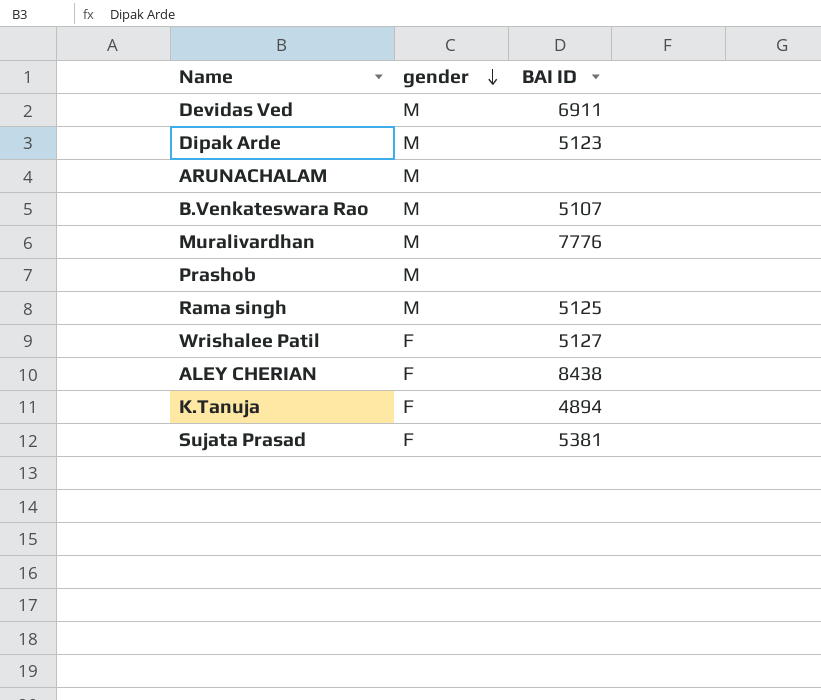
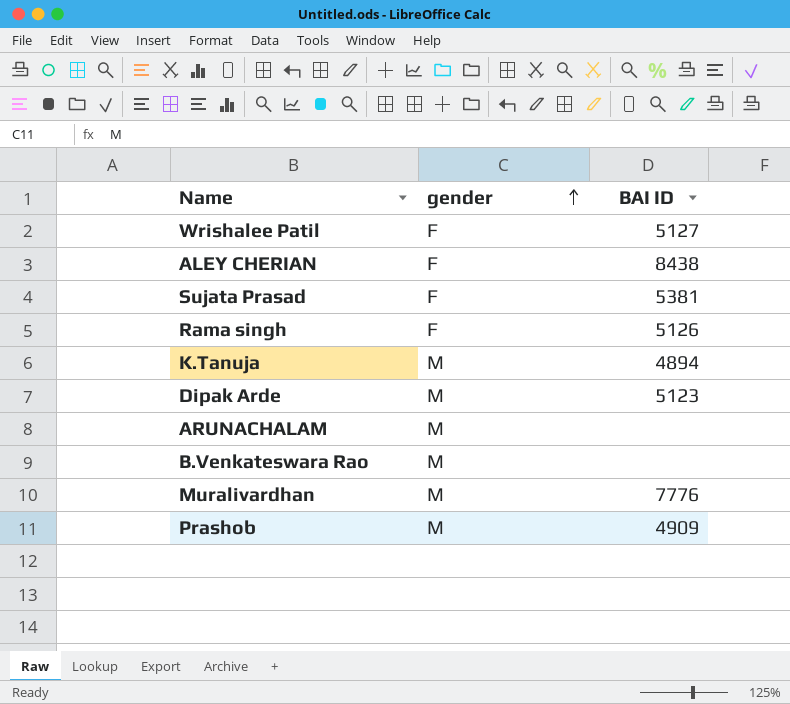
row order: gender descending -> gender ascending
row Devidas Ved: M | 6911 -> none
Rama singh | gender: M -> F
Rama singh | BAI ID: 5125 -> 5126
K.Tanuja | gender: F -> M
B.Venkateswara Rao | BAI ID: 5107 -> none
Prashob | BAI ID: none -> 4909

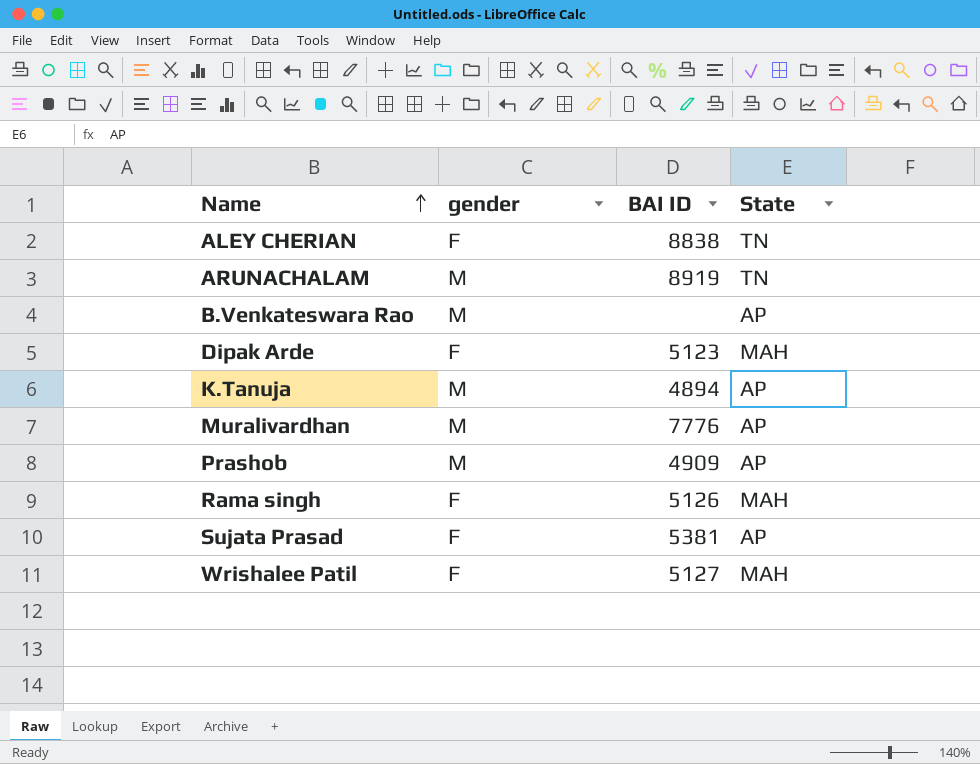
row order: gender ascending -> Name ascending
column State | position: none -> 4
ALEY CHERIAN | BAI ID: 8438 -> 8838
ARUNACHALAM | BAI ID: none -> 8919
Dipak Arde | gender: M -> F

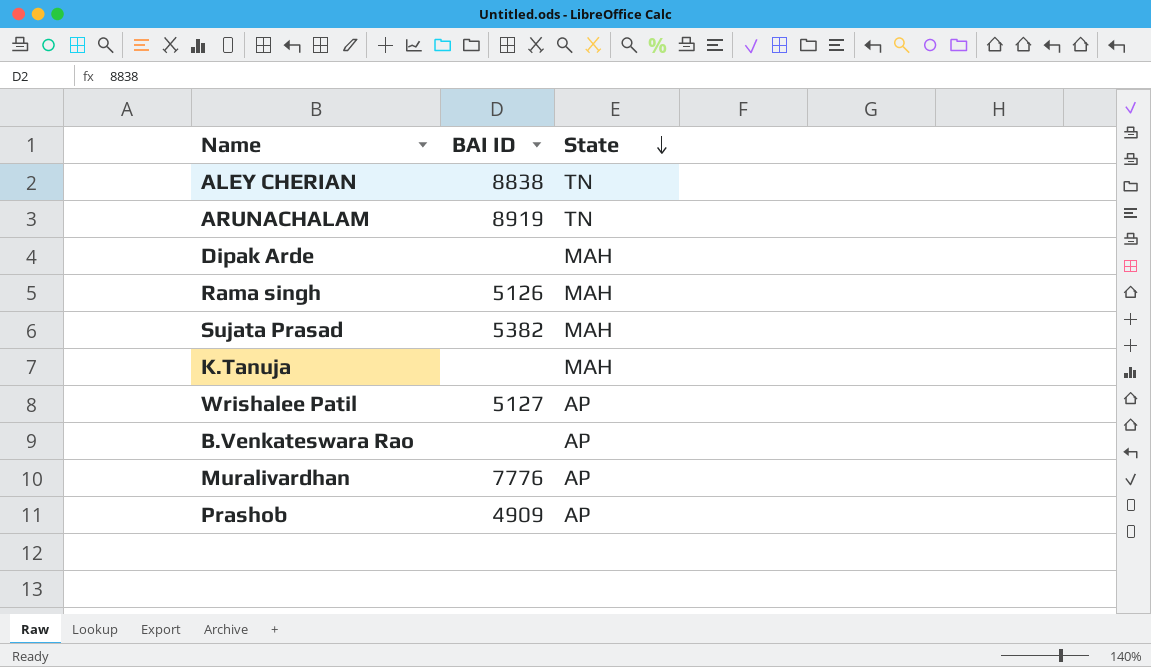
row order: Name ascending -> State descending
column gender | position: 2 -> none
Dipak Arde | BAI ID: 5123 -> none
Sujata Prasad | BAI ID: 5381 -> 5382
Sujata Prasad | State: AP -> MAH
K.Tanuja | BAI ID: 4894 -> none
K.Tanuja | State: AP -> MAH
Wrishalee Patil | State: MAH -> AP

